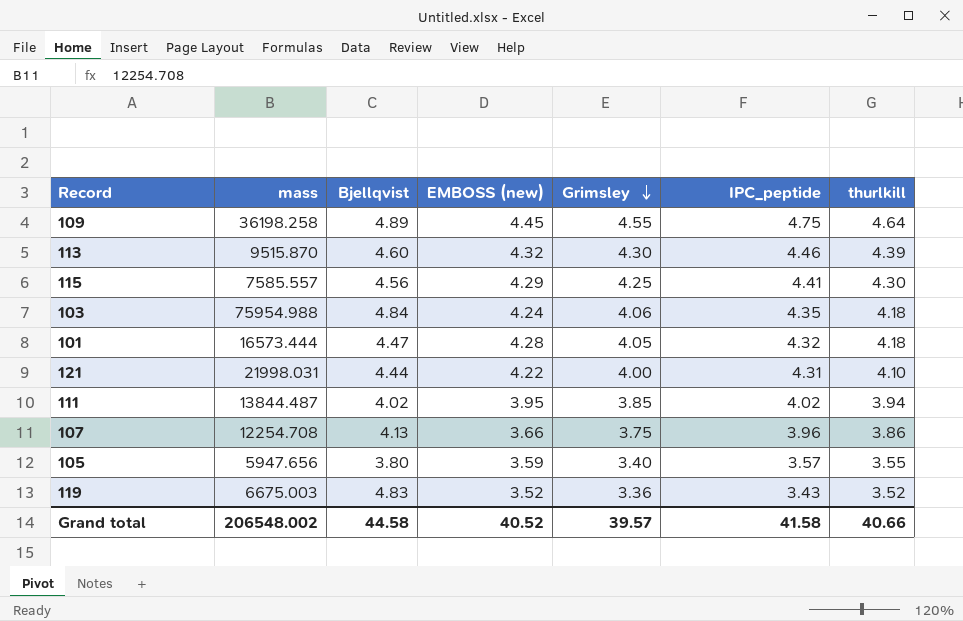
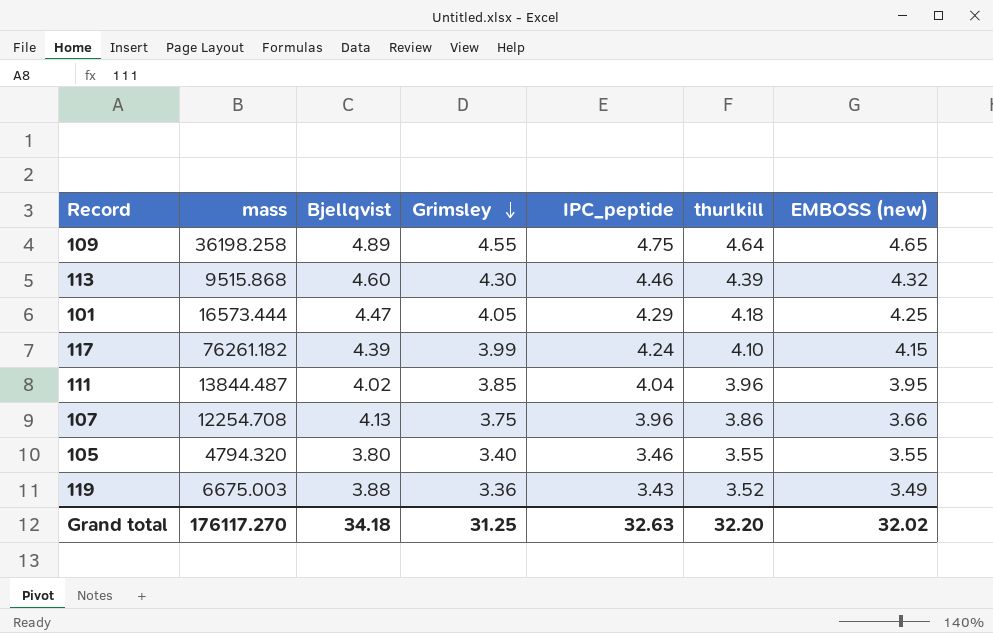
column EMBOSS (new) | position: 4 -> 7
row 115: 7585.557 | 4.56 | 4.29 | 4.25 | 4.41 | 4.30 -> none
row 103: 75954.988 | 4.84 | 4.24 | 4.06 | 4.35 | 4.18 -> none
row 121: 21998.031 | 4.44 | 4.22 | 4.00 | 4.31 | 4.10 -> none
109 | EMBOSS (new): 4.45 -> 4.65
113 | mass: 9515.870 -> 9515.868
101 | IPC_peptide: 4.32 -> 4.29
101 | EMBOSS (new): 4.28 -> 4.25
row 117: none -> 76261.182 | 4.39 | 3.99 | 4.24 | 4.10 | 4.15
111 | IPC_peptide: 4.02 -> 4.04
111 | thurlkill: 3.94 -> 3.96
105 | mass: 5947.656 -> 4794.320
105 | IPC_peptide: 3.57 -> 3.46
105 | EMBOSS (new): 3.59 -> 3.55
119 | Bjellqvist: 4.83 -> 3.88
119 | EMBOSS (new): 3.52 -> 3.49
Grand total | mass: 206548.002 -> 176117.270
Grand total | Bjellqvist: 44.58 -> 34.18
Grand total | Grimsley: 39.57 -> 31.25
Grand total | IPC_peptide: 41.58 -> 32.63
Grand total | thurlkill: 40.66 -> 32.20
Grand total | EMBOSS (new): 40.52 -> 32.02

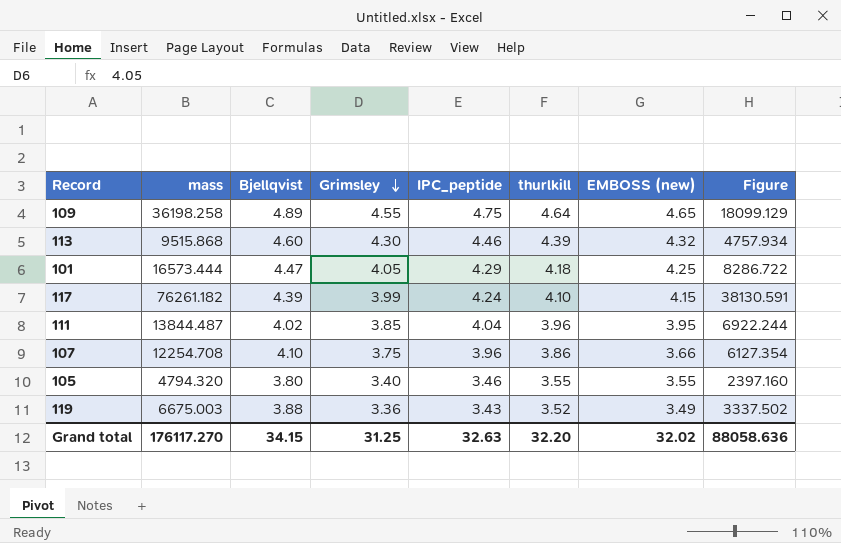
column Figure | formula: none -> [mass] * 0.5
107 | Bjellqvist: 4.13 -> 4.10
Grand total | Bjellqvist: 34.18 -> 34.15

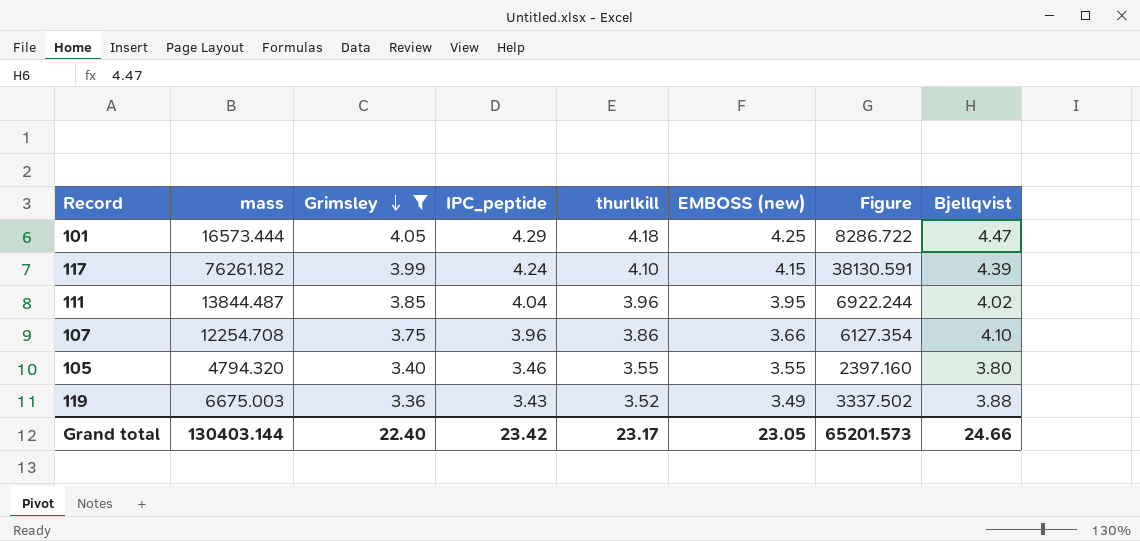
filter: none -> Grimsley <= 4.05
column Bjellqvist | position: 3 -> 8
Grand total | mass: 176117.270 -> 130403.144
Grand total | Grimsley: 31.25 -> 22.40
Grand total | IPC_peptide: 32.63 -> 23.42
Grand total | thurlkill: 32.20 -> 23.17
Grand total | EMBOSS (new): 32.02 -> 23.05
Grand total | Figure: 88058.636 -> 65201.573
Grand total | Bjellqvist: 34.15 -> 24.66

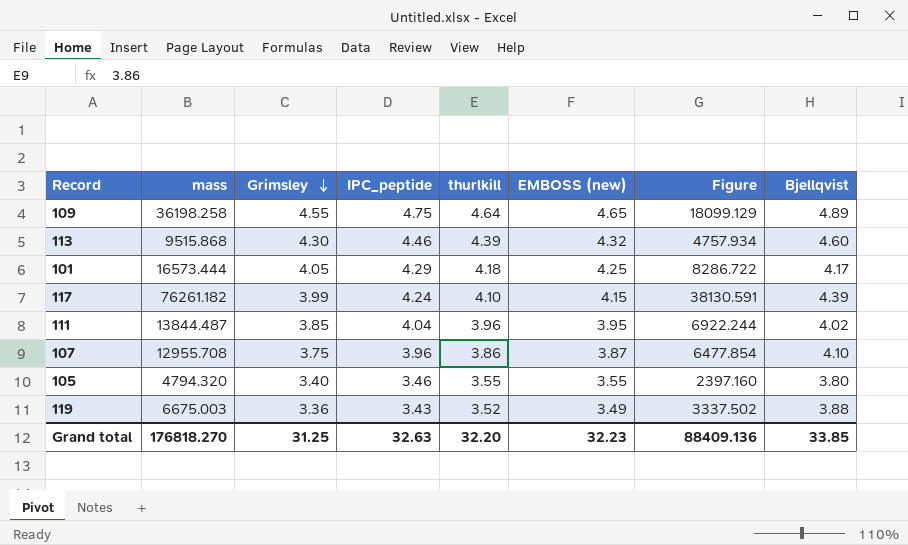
filter: Grimsley <= 4.05 -> none
101 | Bjellqvist: 4.47 -> 4.17
107 | mass: 12254.708 -> 12955.708
107 | EMBOSS (new): 3.66 -> 3.87
107 | Figure: 6127.354 -> 6477.854
Grand total | mass: 130403.144 -> 176818.270
Grand total | Grimsley: 22.40 -> 31.25
Grand total | IPC_peptide: 23.42 -> 32.63
Grand total | thurlkill: 23.17 -> 32.20
Grand total | EMBOSS (new): 23.05 -> 32.23
Grand total | Figure: 65201.573 -> 88409.136
Grand total | Bjellqvist: 24.66 -> 33.85

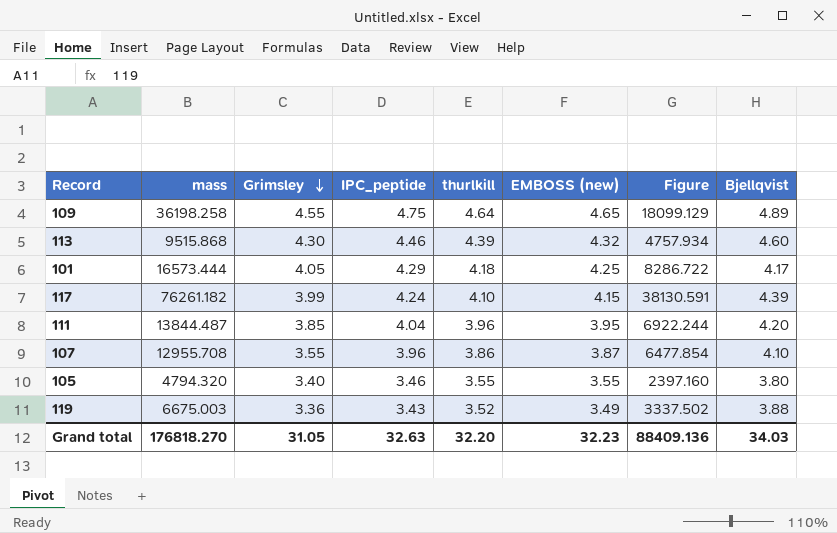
111 | Bjellqvist: 4.02 -> 4.20
107 | Grimsley: 3.75 -> 3.55
Grand total | Grimsley: 31.25 -> 31.05
Grand total | Bjellqvist: 33.85 -> 34.03

